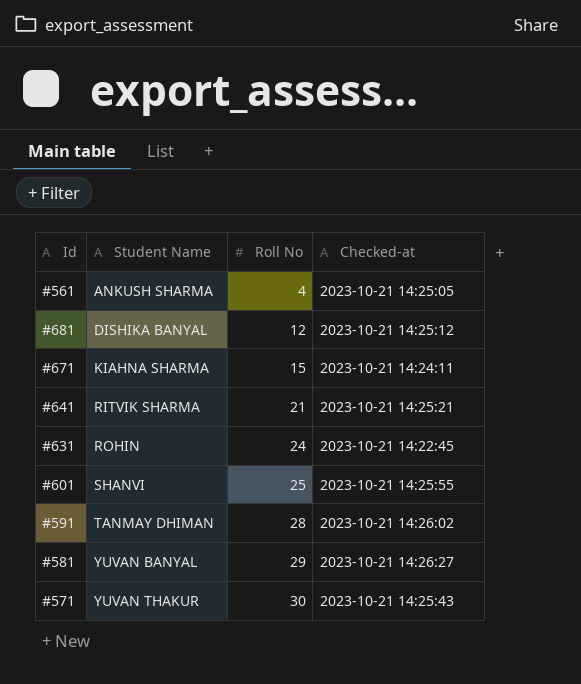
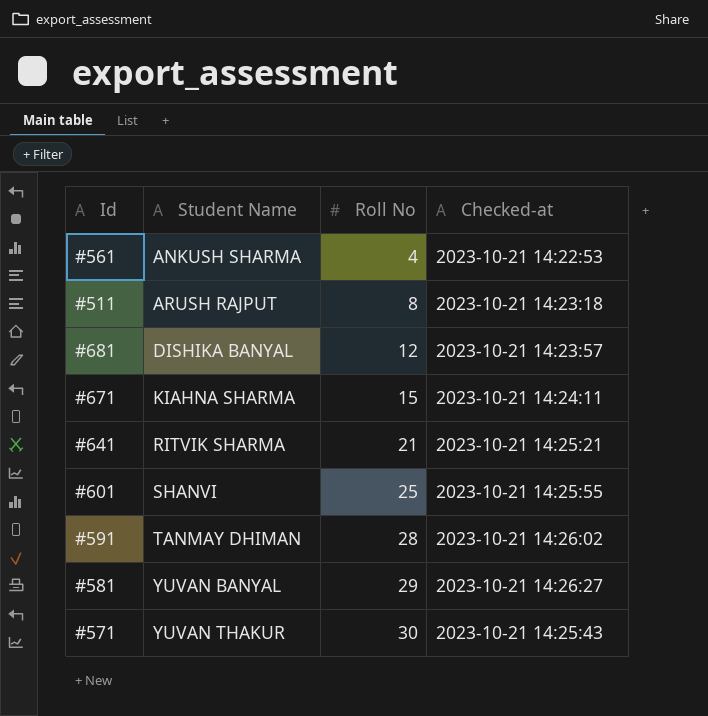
row #631: ROHIN | 24 | 2023-10-21 14:22:45 -> none
#561 | Checked-at: 2023-10-21 14:25:05 -> 2023-10-21 14:22:53
row #511: none -> ARUSH RAJPUT | 8 | 2023-10-21 14:23:18
#681 | Checked-at: 2023-10-21 14:25:12 -> 2023-10-21 14:23:57

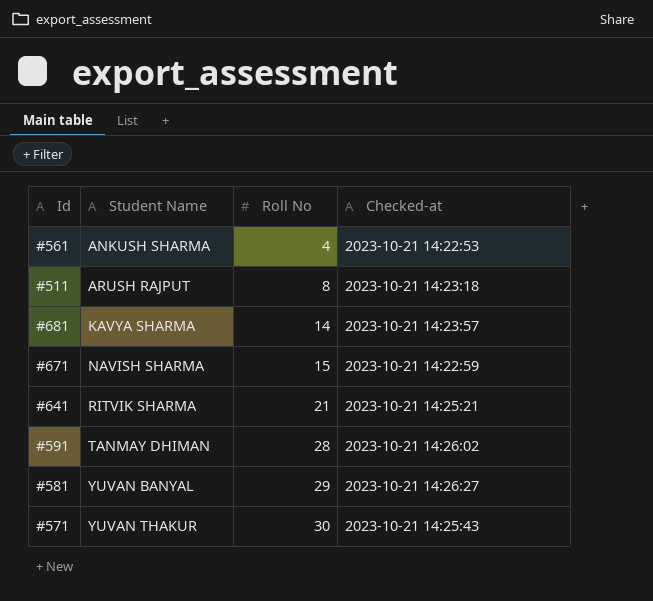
row #601: SHANVI | 25 | 2023-10-21 14:25:55 -> none
#681 | Student Name: DISHIKA BANYAL -> KAVYA SHARMA
#681 | Roll No: 12 -> 14
#671 | Student Name: KIAHNA SHARMA -> NAVISH SHARMA
#671 | Checked-at: 2023-10-21 14:24:11 -> 2023-10-21 14:22:59

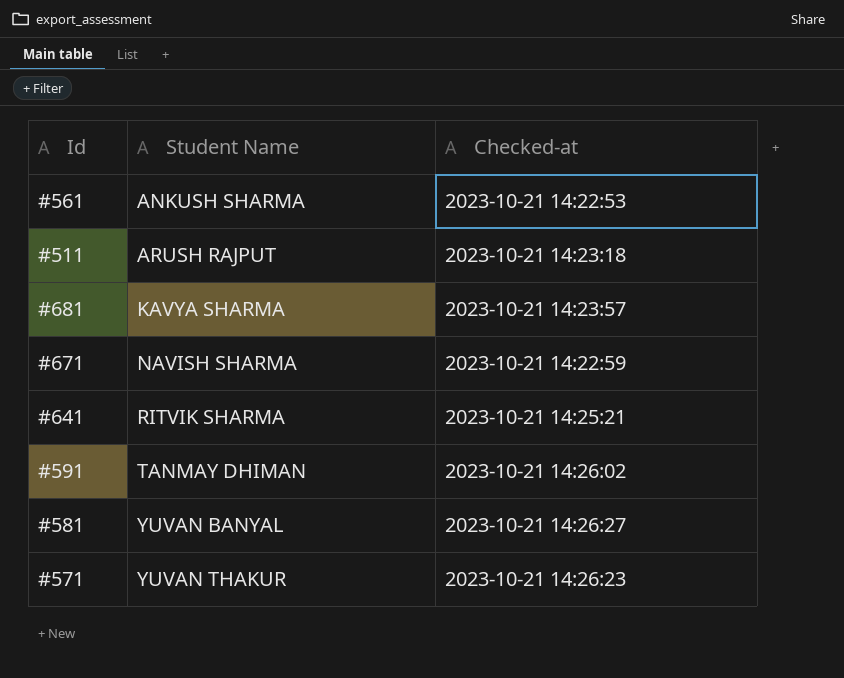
column Roll No | position: 3 -> none
#571 | Checked-at: 2023-10-21 14:25:43 -> 2023-10-21 14:26:23

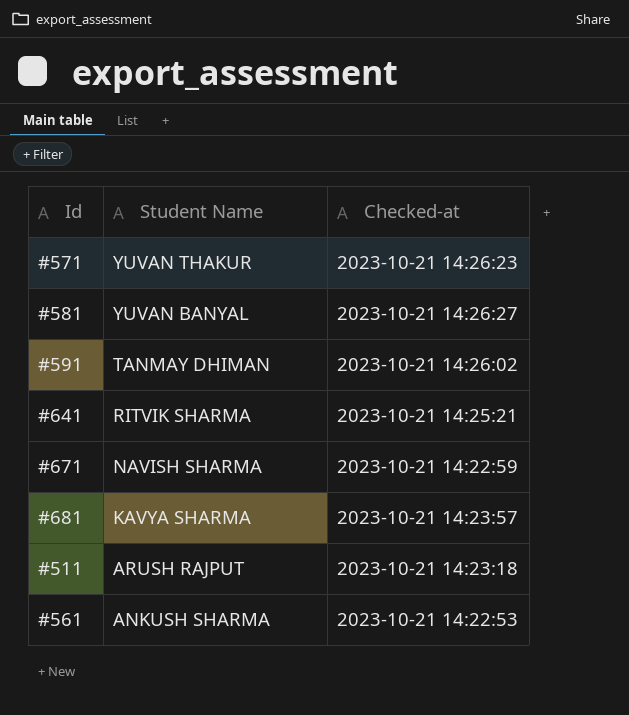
row order: Student Name ascending -> Student Name descending

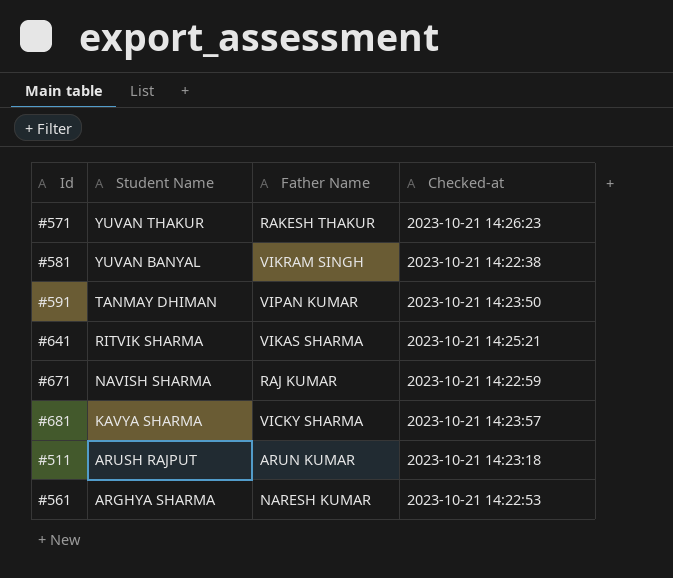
column Father Name | position: none -> 3
#581 | Checked-at: 2023-10-21 14:26:27 -> 2023-10-21 14:22:38
#591 | Checked-at: 2023-10-21 14:26:02 -> 2023-10-21 14:23:50
#561 | Student Name: ANKUSH SHARMA -> ARGHYA SHARMA

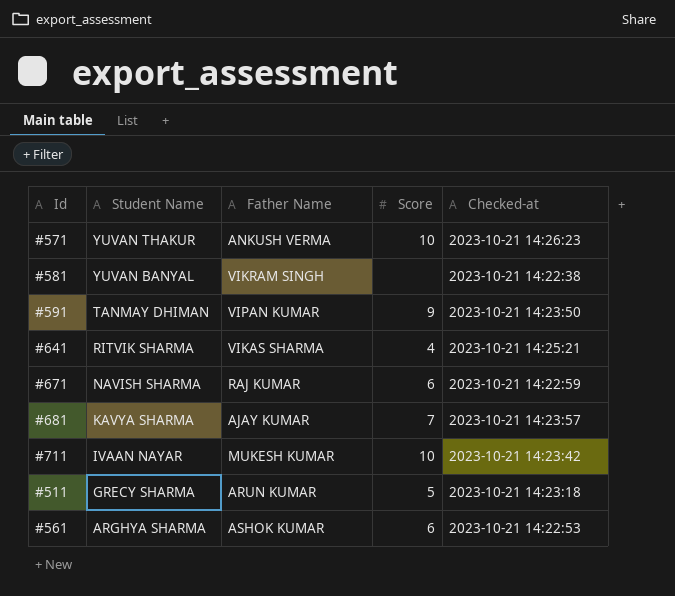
column Score | position: none -> 4
#571 | Father Name: RAKESH THAKUR -> ANKUSH VERMA
#681 | Father Name: VICKY SHARMA -> AJAY KUMAR
row #711: none -> IVAAN NAYAR | MUKESH KUMAR | 10 | 2023-10-21 14:23:42
#511 | Student Name: ARUSH RAJPUT -> GRECY SHARMA
#561 | Father Name: NARESH KUMAR -> ASHOK KUMAR

